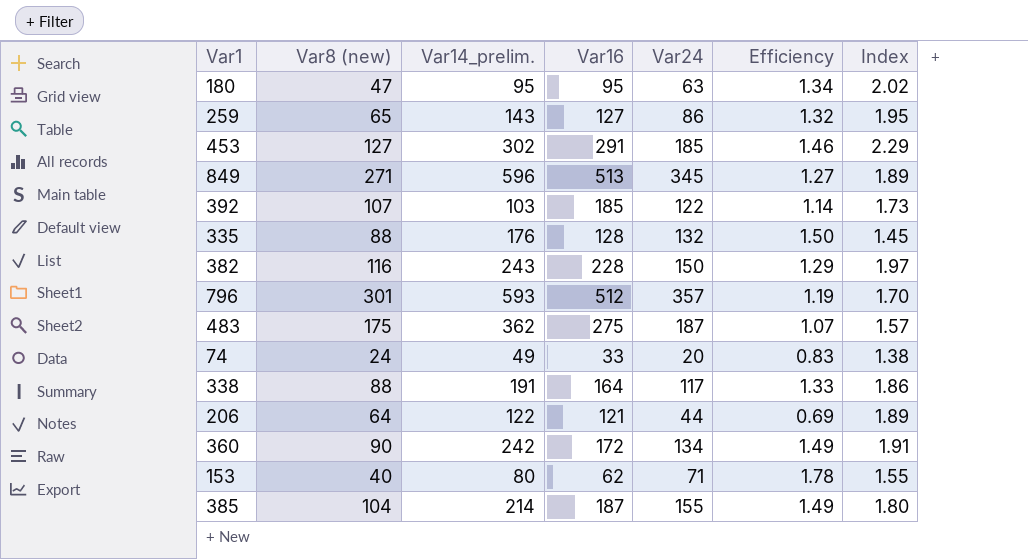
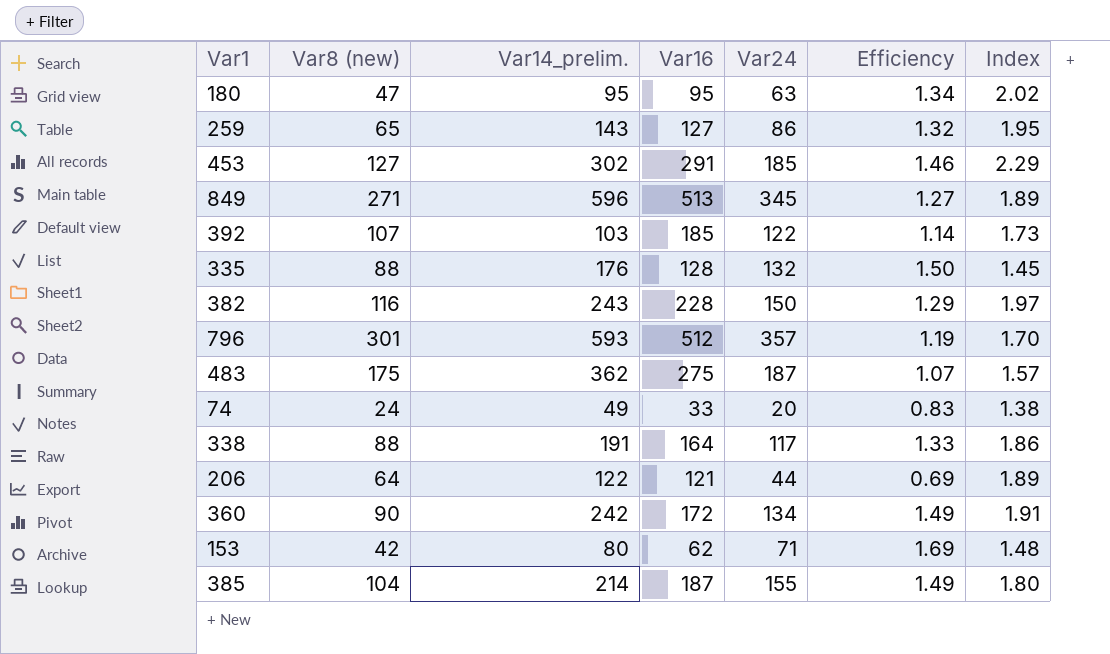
153 | Var8 (new): 40 -> 42
153 | Efficiency: 1.78 -> 1.69
153 | Index: 1.55 -> 1.48

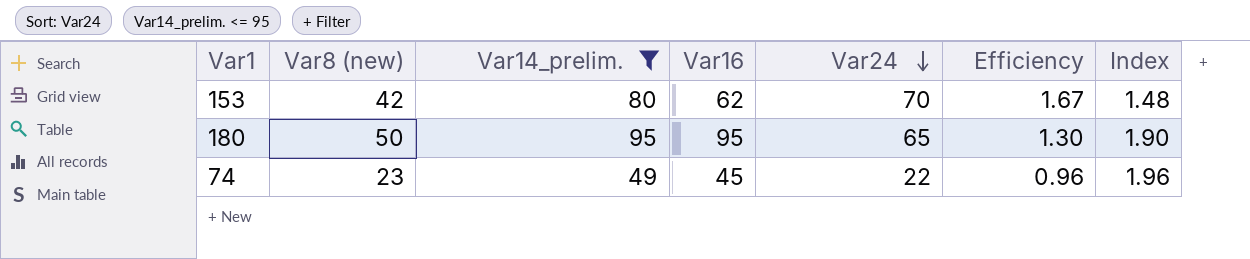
filter: none -> Var14_prelim. <= 95
row order: none -> Var24 descending
153 | Var24: 71 -> 70
153 | Efficiency: 1.69 -> 1.67
180 | Var8 (new): 47 -> 50
180 | Var24: 63 -> 65
180 | Efficiency: 1.34 -> 1.30
180 | Index: 2.02 -> 1.90
74 | Var8 (new): 24 -> 23
74 | Var16: 33 -> 45
74 | Var24: 20 -> 22
74 | Efficiency: 0.83 -> 0.96
74 | Index: 1.38 -> 1.96

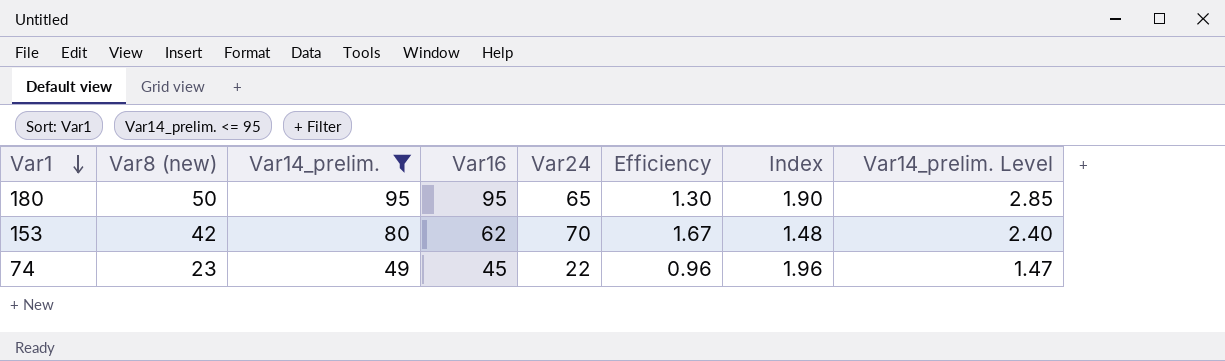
row order: Var24 descending -> Var1 descending
column Var14_prelim. Level | formula: none -> [Var14_prelim.] * 0.03

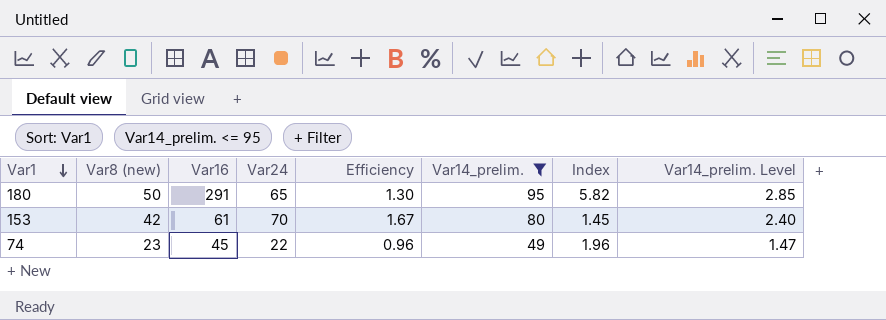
column Var14_prelim. | position: 3 -> 6
180 | Var16: 95 -> 291
180 | Index: 1.90 -> 5.82
153 | Var16: 62 -> 61
153 | Index: 1.48 -> 1.45

